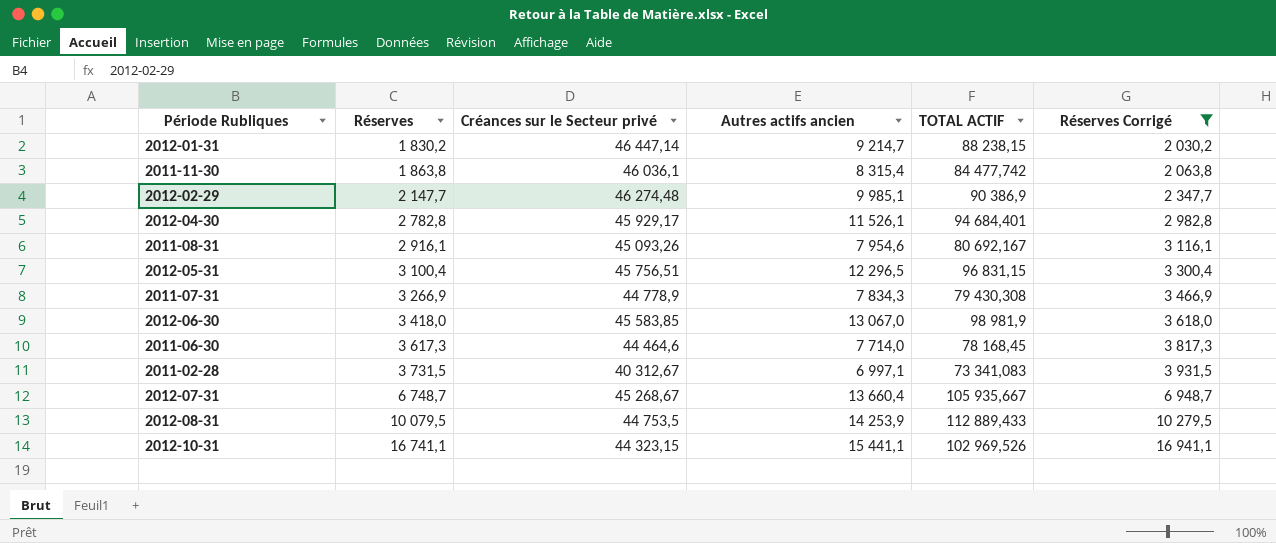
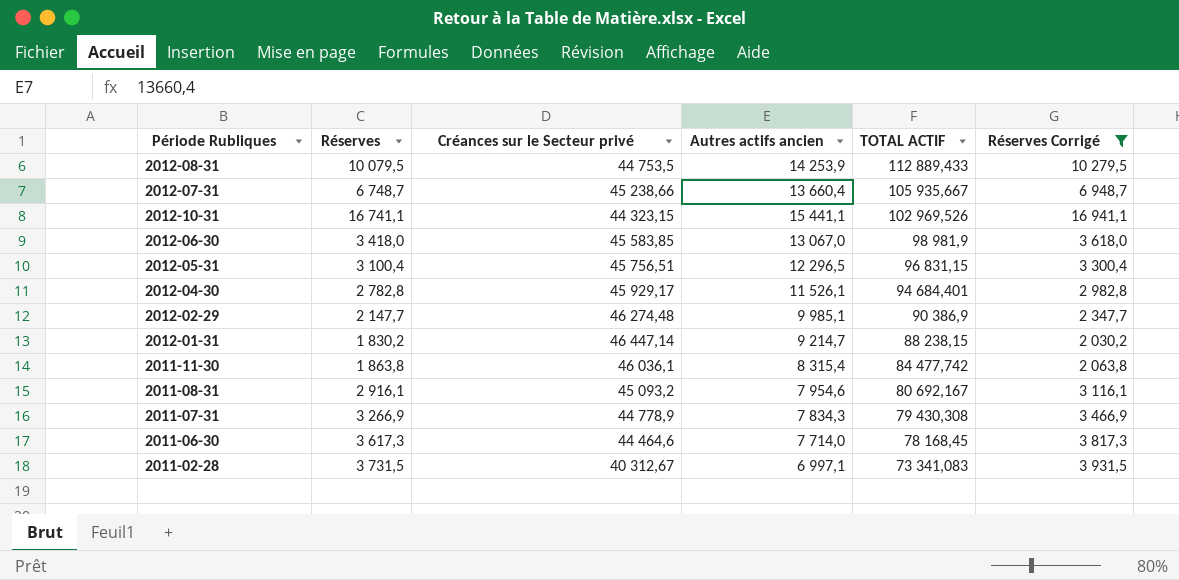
row order: Réserves ascending -> TOTAL ACTIF descending
2012-07-31 | Créances sur le Secteur privé: 45 268,67 -> 45 238,66
2011-08-31 | Créances sur le Secteur privé: 45 093,26 -> 45 093,2

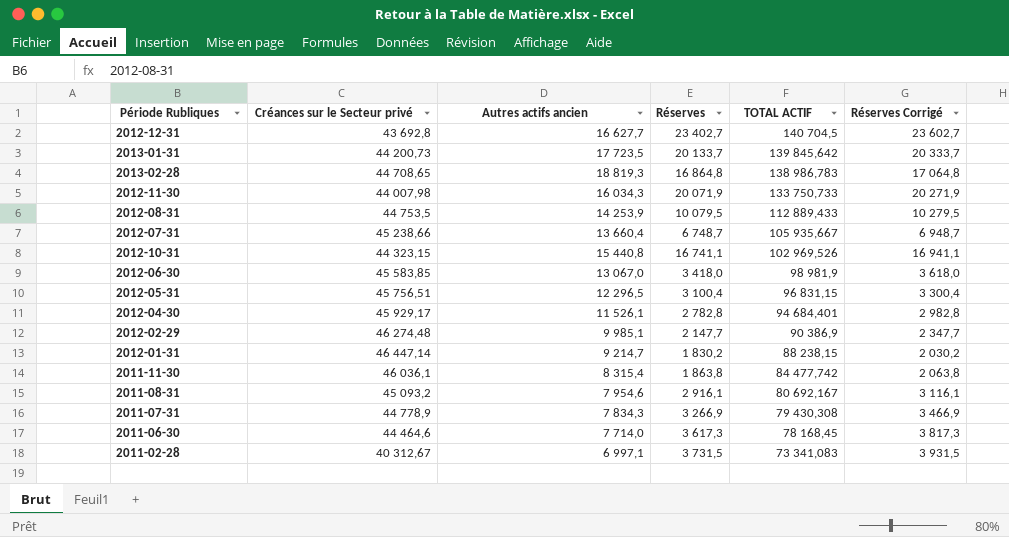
filter: Réserves Corrigé <= 16 941,1 -> none
column Réserves | position: 2 -> 4
2012-10-31 | Autres actifs ancien: 15 441,1 -> 15 440,8

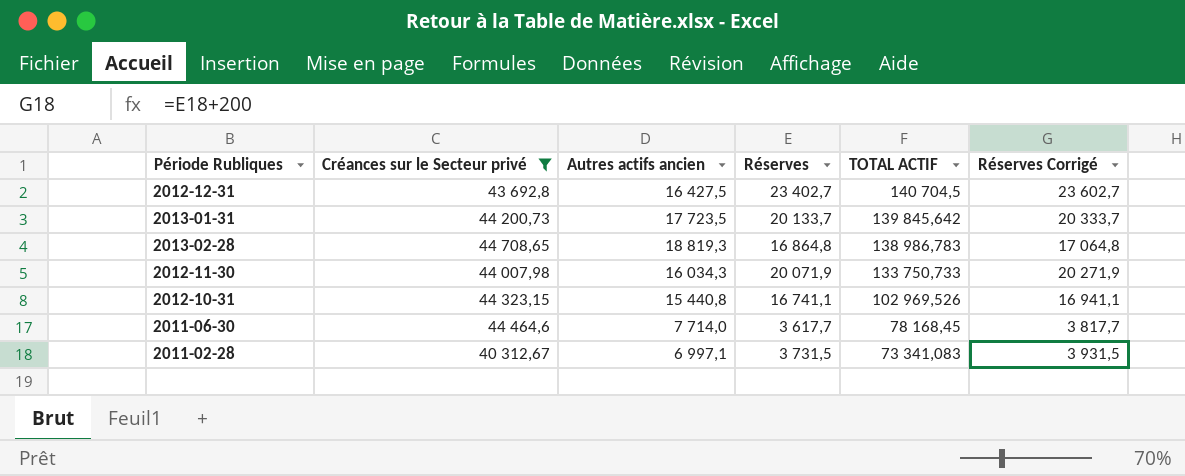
filter: none -> Créances sur le Secteur privé <= 44 708,65
2012-12-31 | Autres actifs ancien: 16 627,7 -> 16 427,5
2011-06-30 | Réserves: 3 617,3 -> 3 617,7
2011-06-30 | Réserves Corrigé: 3 817,3 -> 3 817,7

